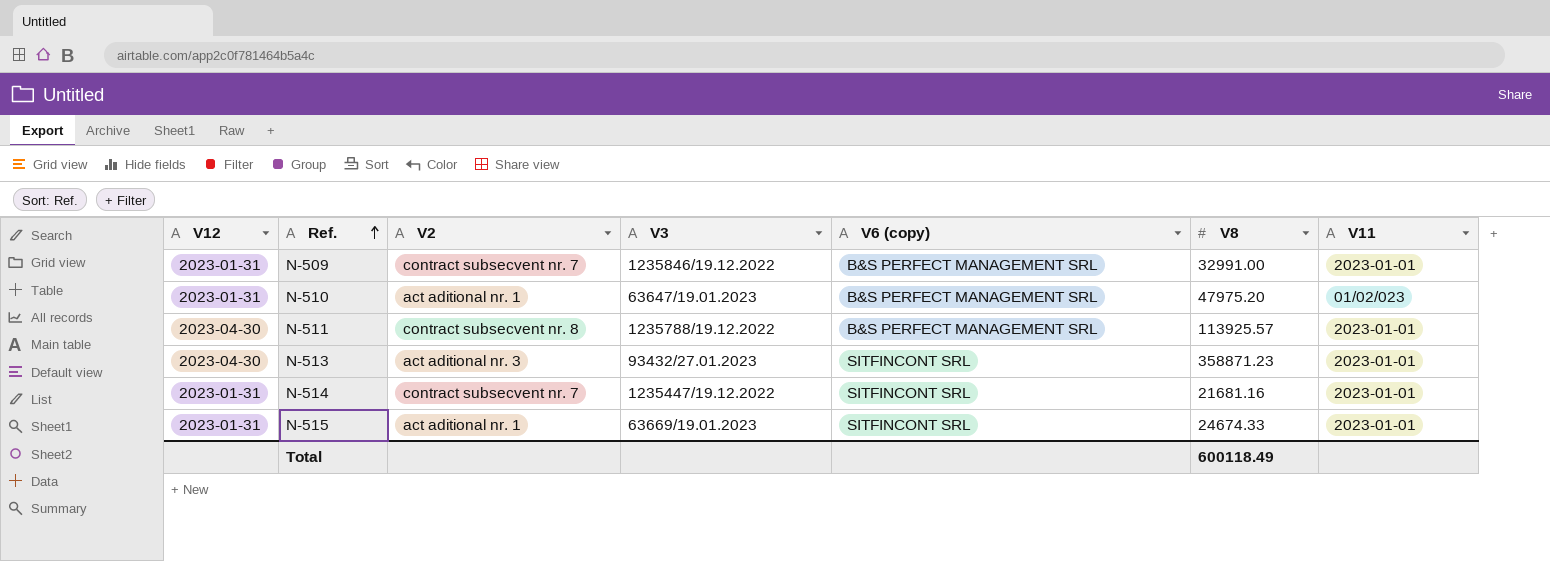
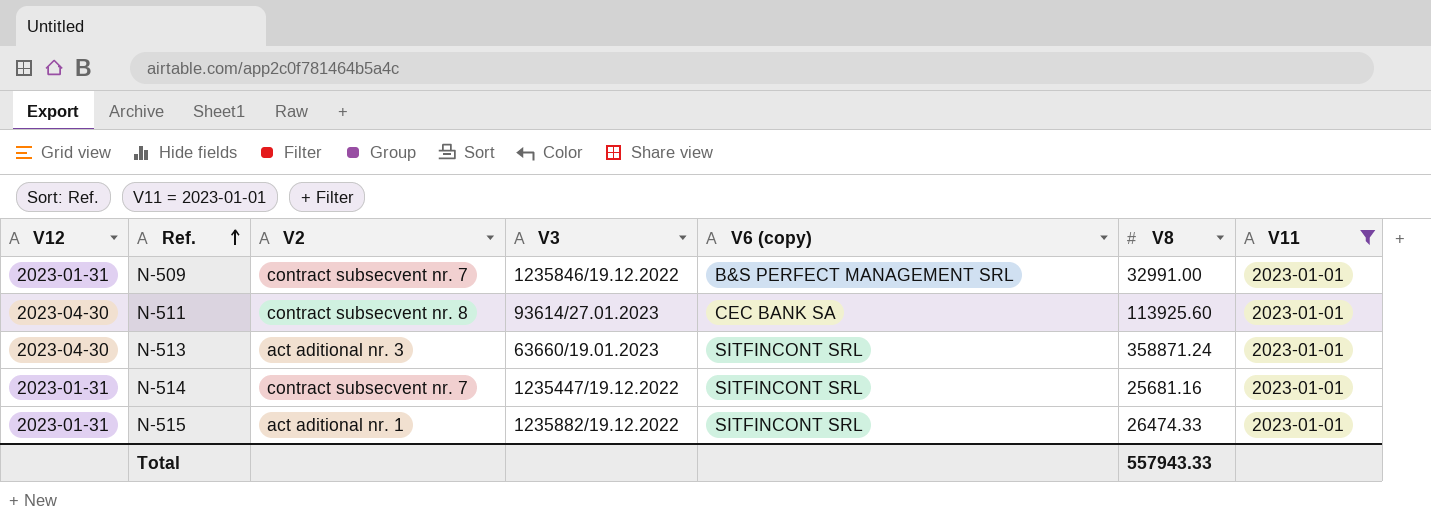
filter: none -> V11 = 2023-01-01
N-511 | V3: 1235788/19.12.2022 -> 93614/27.01.2023
N-511 | V6 (copy): B&S PERFECT MANAGEMENT SRL -> CEC BANK SA
N-511 | V8: 113925.57 -> 113925.60
N-513 | V3: 93432/27.01.2023 -> 63660/19.01.2023
N-513 | V8: 358871.23 -> 358871.24
N-514 | V8: 21681.16 -> 25681.16
N-515 | V3: 63669/19.01.2023 -> 1235882/19.12.2022
N-515 | V8: 24674.33 -> 26474.33
Total | V8: 600118.49 -> 557943.33

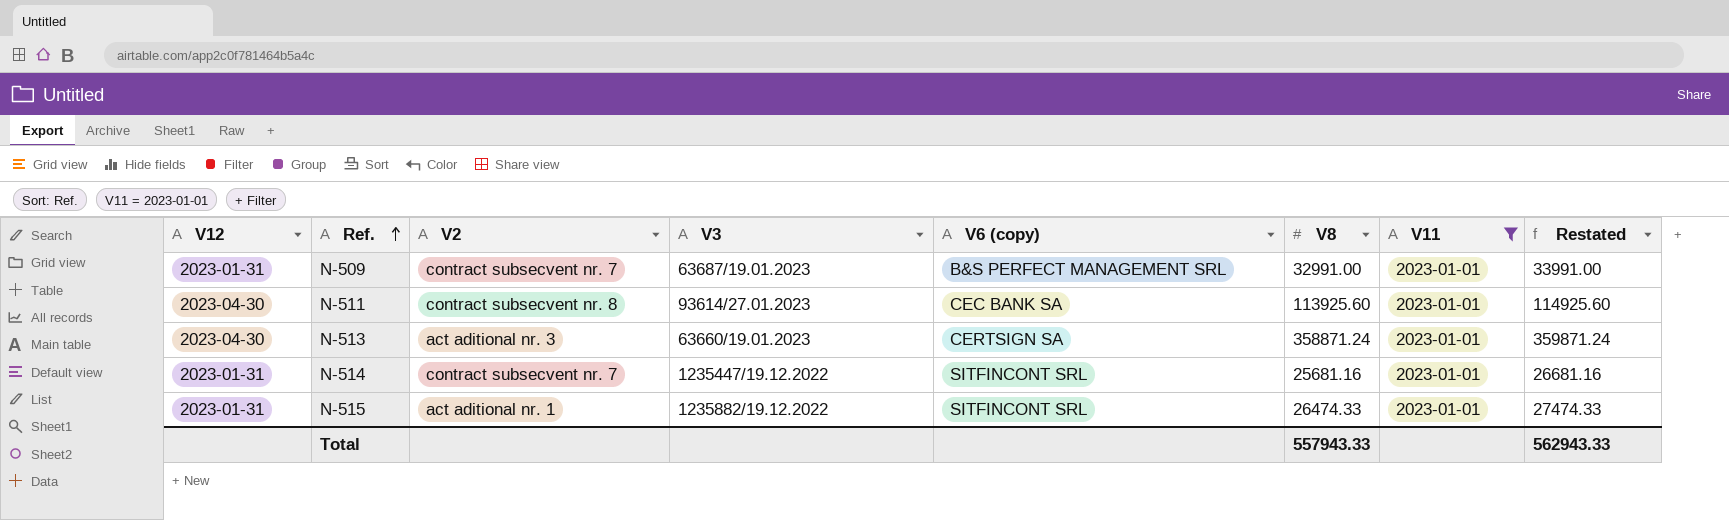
column Restated | formula: none -> [V8] + 1000
N-509 | V3: 1235846/19.12.2022 -> 63687/19.01.2023
N-513 | V6 (copy): SITFINCONT SRL -> CERTSIGN SA

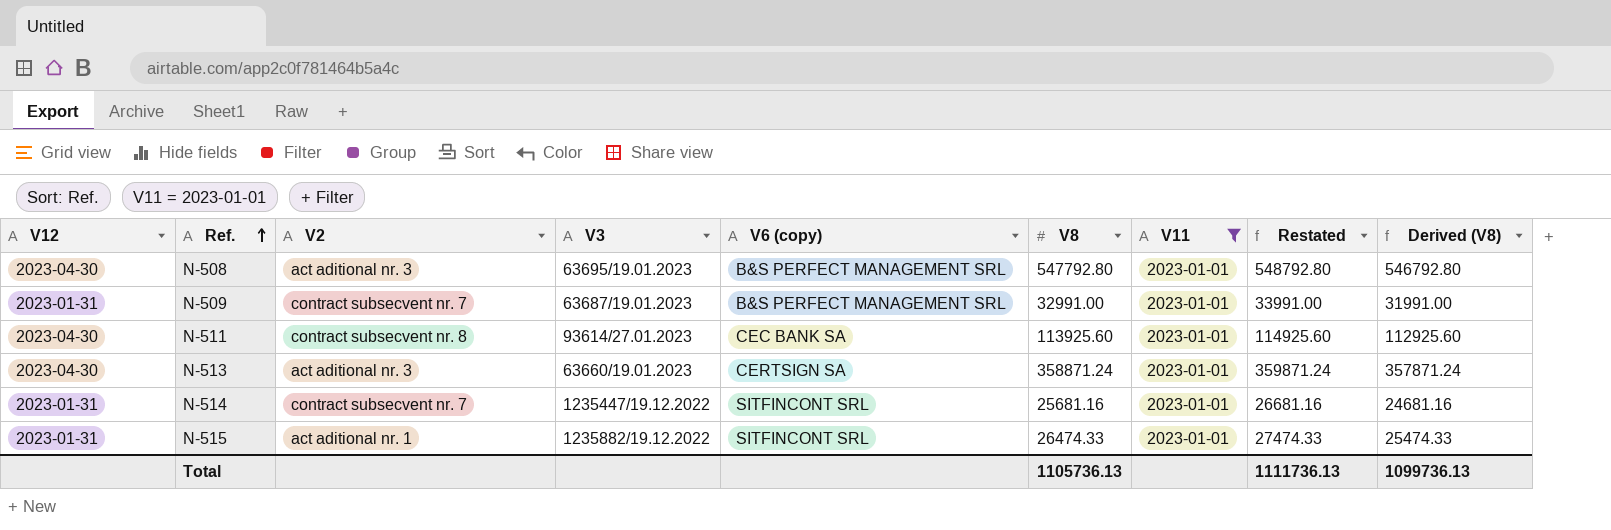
column Derived (V8) | formula: none -> [V8] - 1000
row N-508: none -> 2023-04-30 | act aditional nr. 3 | 63695/19.01.2023 | B&S PERFECT MANAGEMENT SRL | 547792.80 | 2023-01-01 | 548792.80 | 546792.80
Total | V8: 557943.33 -> 1105736.13
Total | Restated: 562943.33 -> 1111736.13

